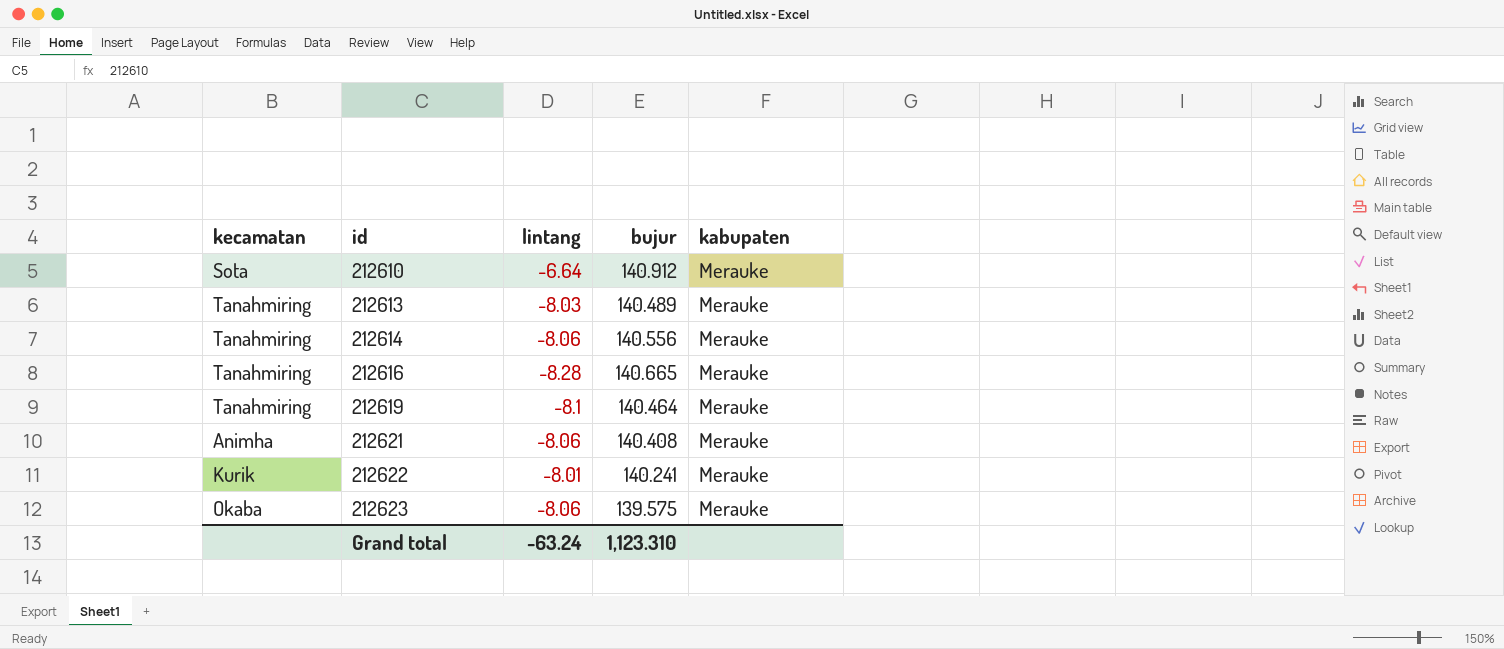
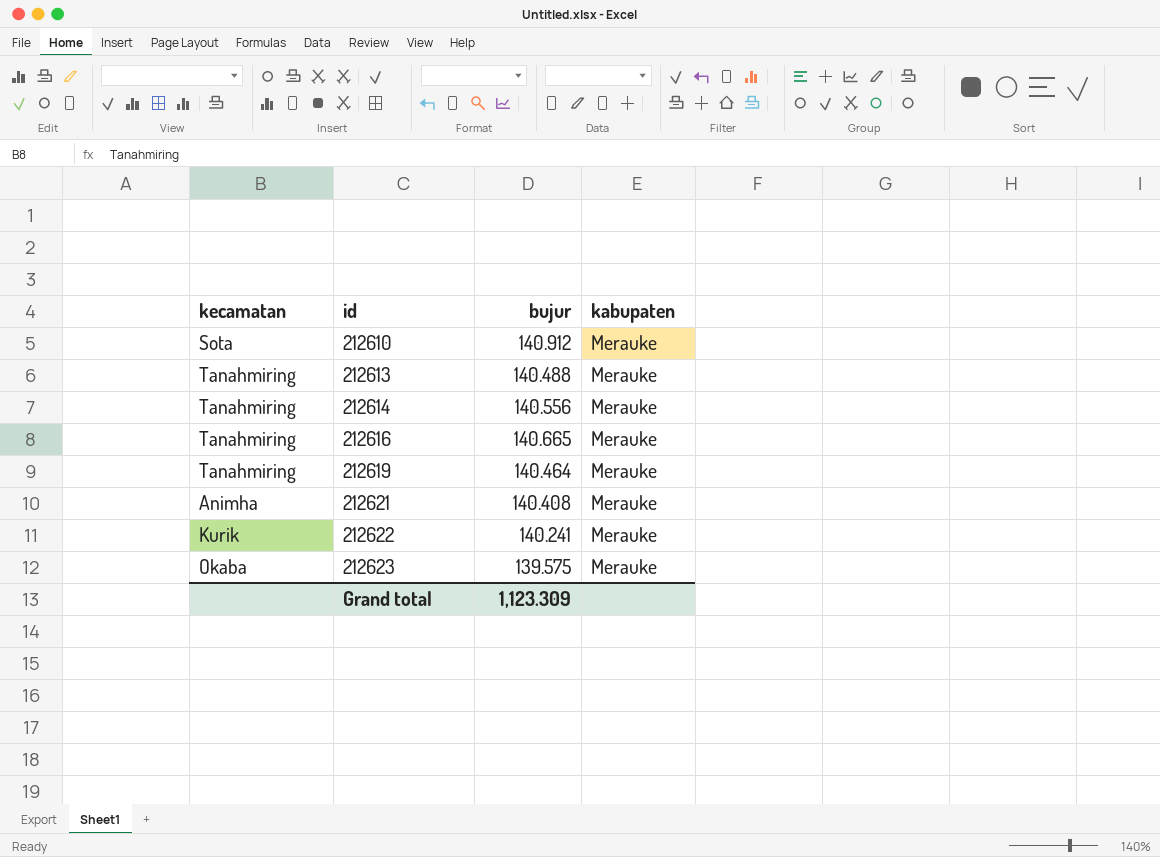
column lintang | position: 3 -> none
212613 | bujur: 140.489 -> 140.488
Grand total | bujur: 1,123.310 -> 1,123.309

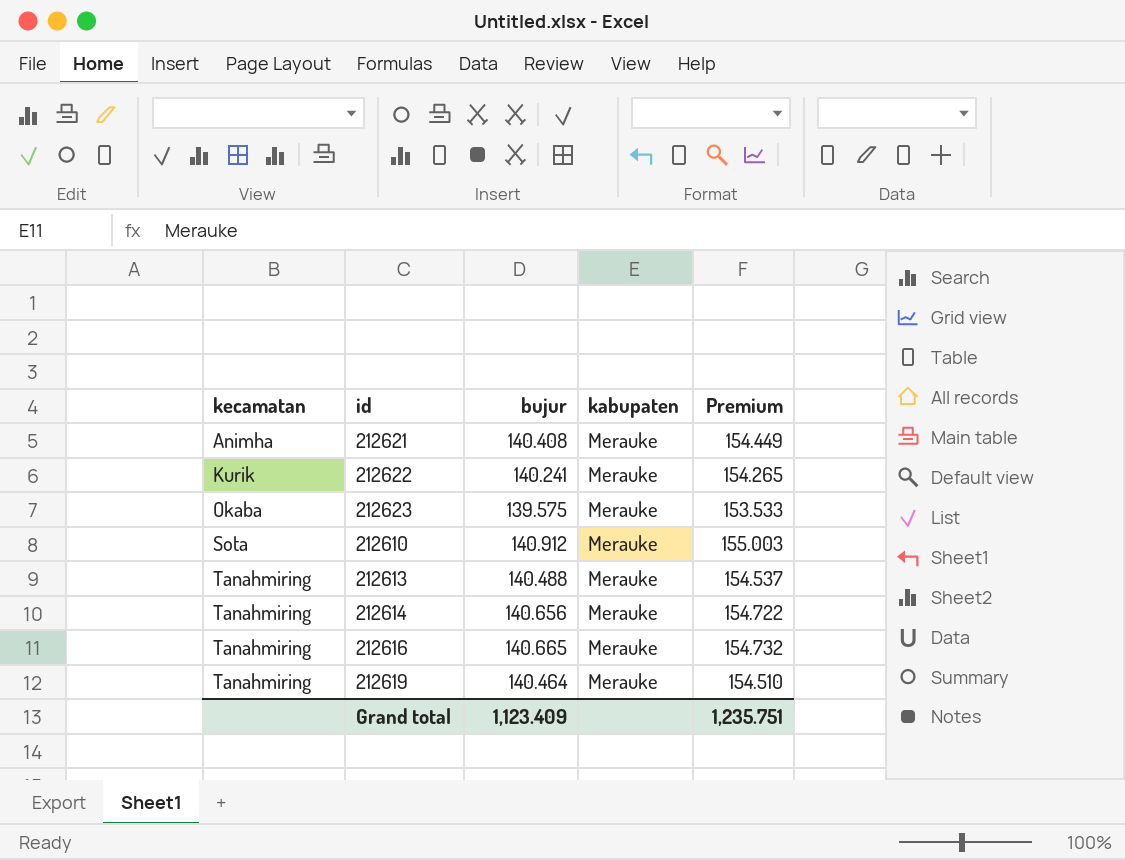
row order: id ascending -> kecamatan ascending
column Premium | formula: none -> [bujur] * 1.1
212614 | bujur: 140.556 -> 140.656
Grand total | bujur: 1,123.309 -> 1,123.409

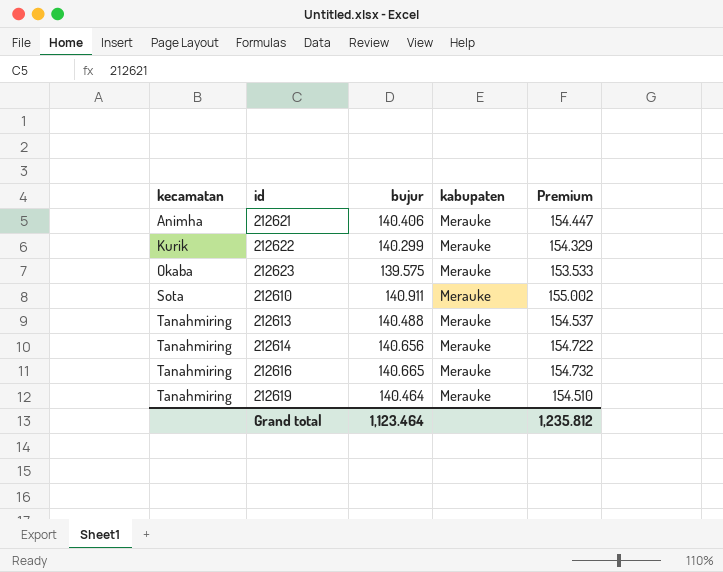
212621 | bujur: 140.408 -> 140.406
212621 | Premium: 154.449 -> 154.447
212622 | bujur: 140.241 -> 140.299
212622 | Premium: 154.265 -> 154.329
212610 | bujur: 140.912 -> 140.911
212610 | Premium: 155.003 -> 155.002
Grand total | bujur: 1,123.409 -> 1,123.464
Grand total | Premium: 1,235.751 -> 1,235.812

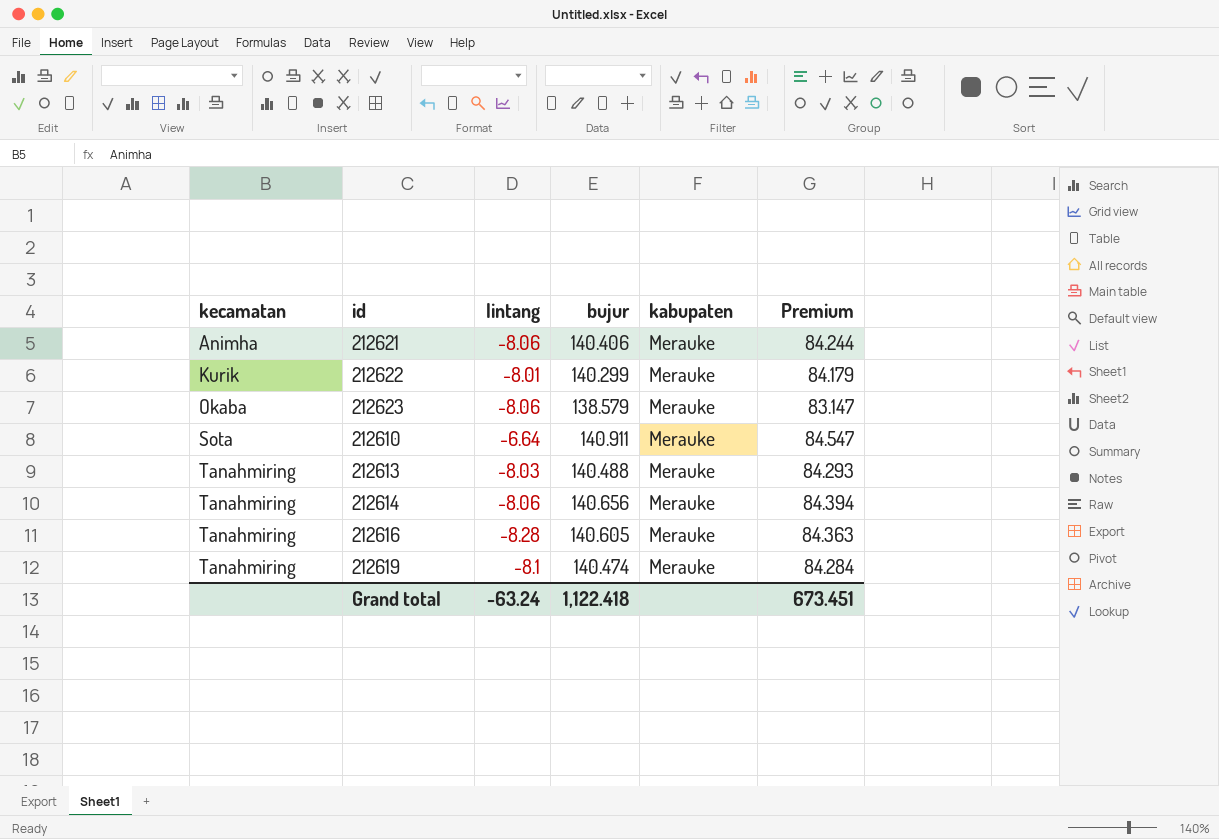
column lintang | position: none -> 3
column Premium | formula: [bujur] * 1.1 -> [bujur] * 0.6
212623 | bujur: 139.575 -> 138.579
212616 | bujur: 140.665 -> 140.605
212619 | bujur: 140.464 -> 140.474
Grand total | bujur: 1,123.464 -> 1,122.418
Grand total | Premium: 1,235.812 -> 673.451

